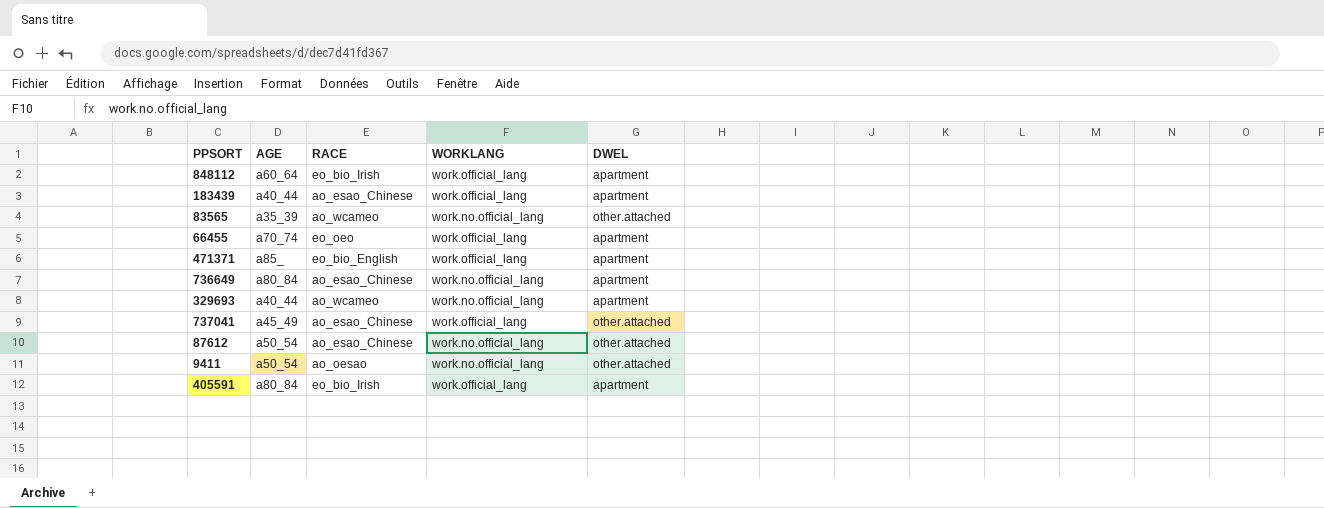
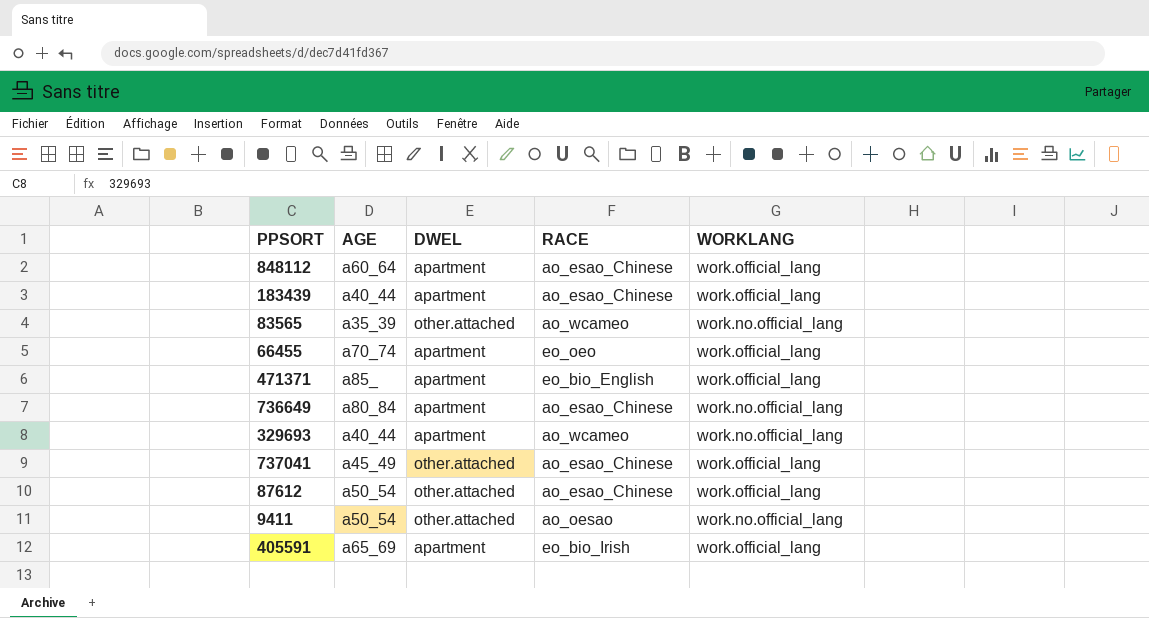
column DWEL | position: 5 -> 3
848112 | RACE: eo_bio_Irish -> ao_esao_Chinese
87612 | WORKLANG: work.no.official_lang -> work.official_lang
405591 | AGE: a80_84 -> a65_69

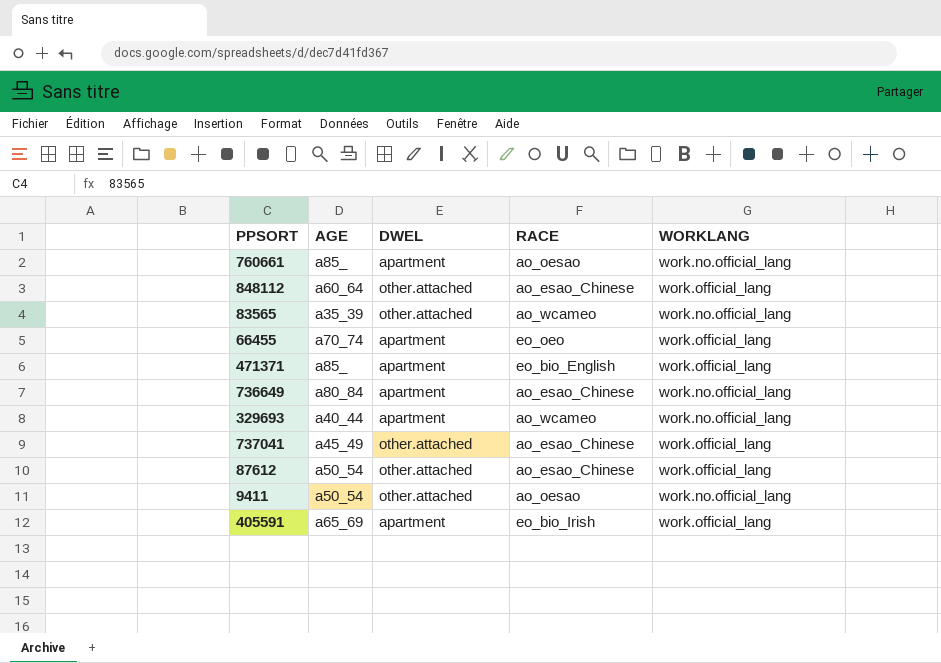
row 183439: a40_44 | apartment | ao_esao_Chinese | work.official_lang -> none
row 760661: none -> a85_ | apartment | ao_oesao | work.no.official_lang
848112 | DWEL: apartment -> other.attached

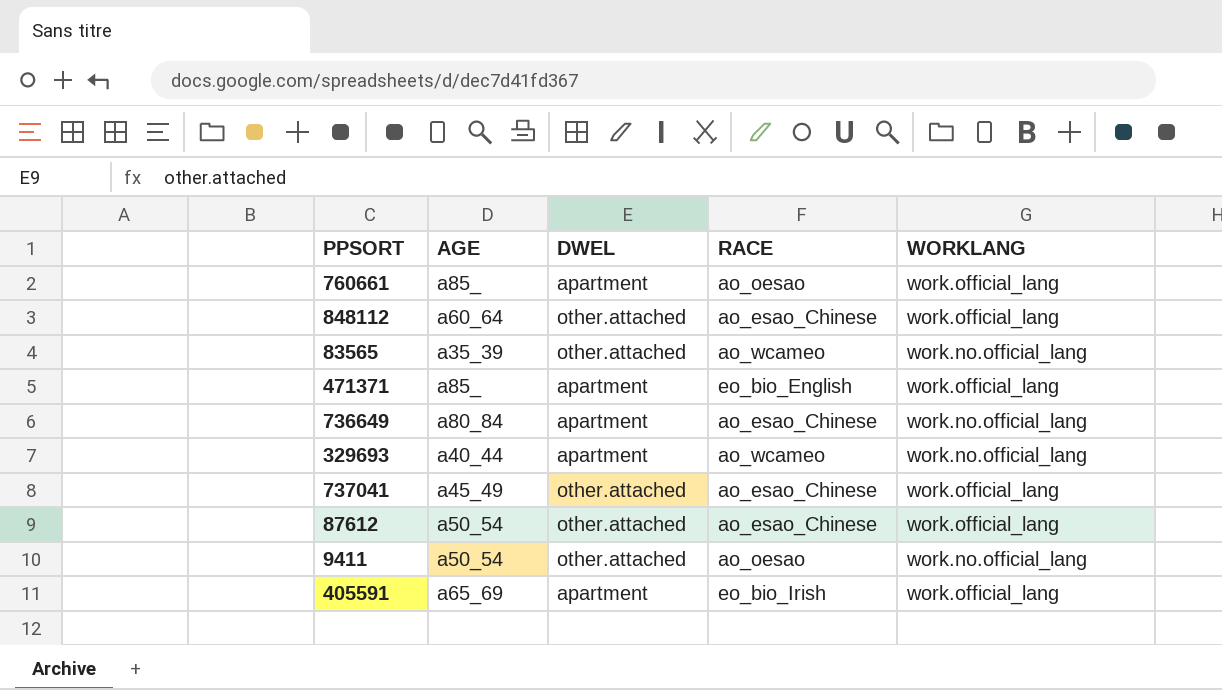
row 66455: a70_74 | apartment | eo_oeo | work.official_lang -> none
760661 | WORKLANG: work.no.official_lang -> work.official_lang

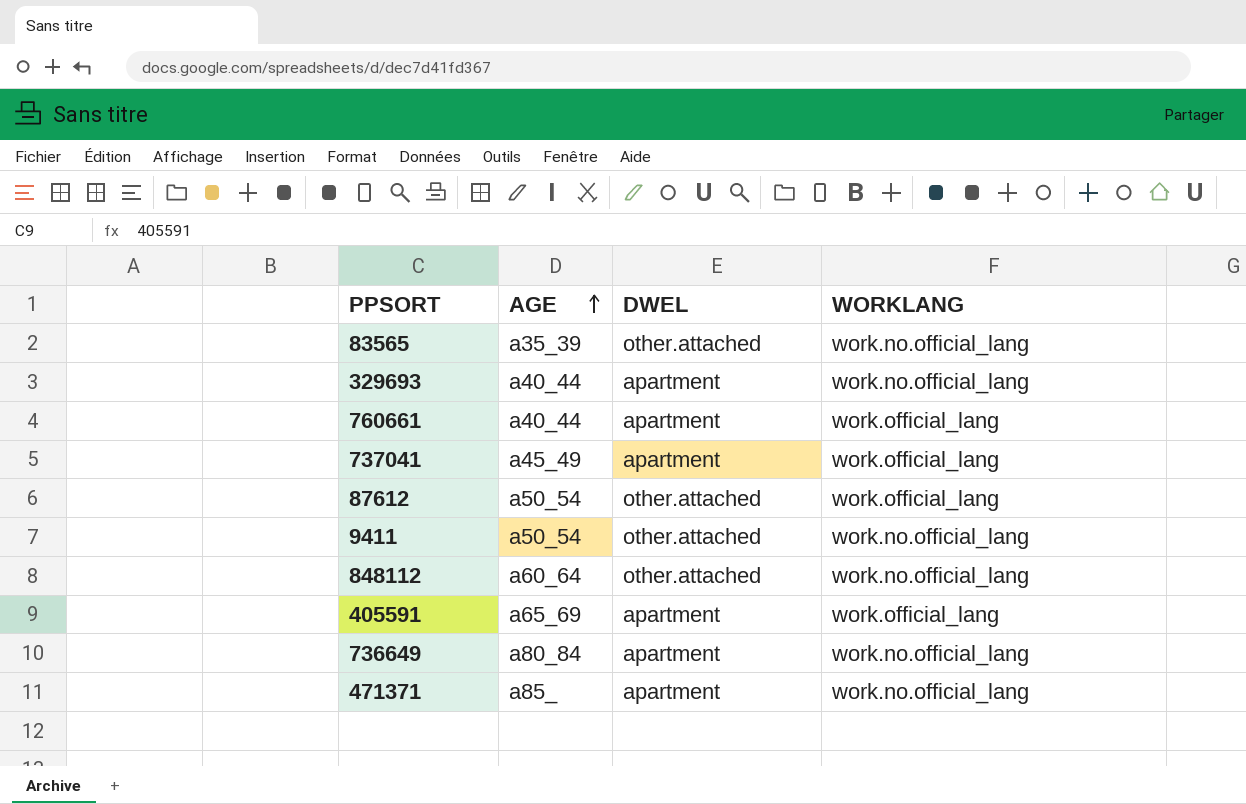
row order: none -> AGE ascending
column RACE | position: 4 -> none
760661 | AGE: a85_ -> a40_44
737041 | DWEL: other.attached -> apartment
848112 | WORKLANG: work.official_lang -> work.no.official_lang
471371 | WORKLANG: work.official_lang -> work.no.official_lang

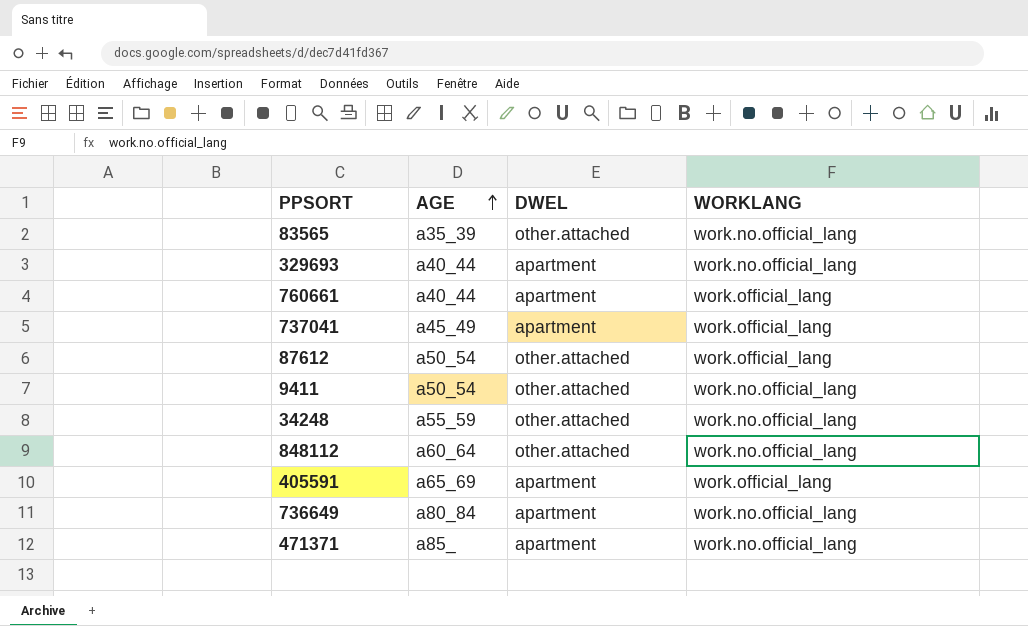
row 34248: none -> a55_59 | other.attached | work.no.official_lang

